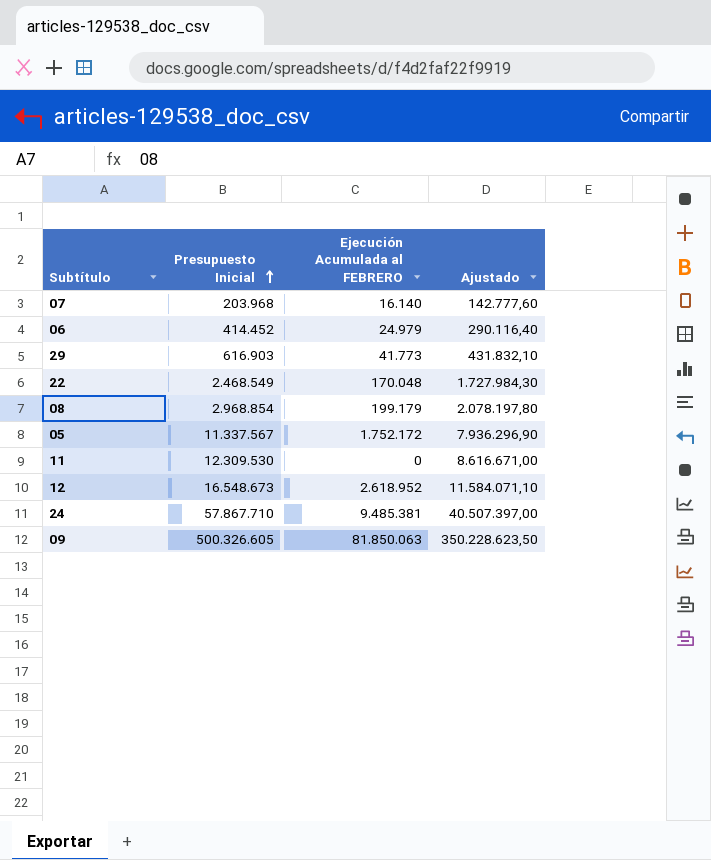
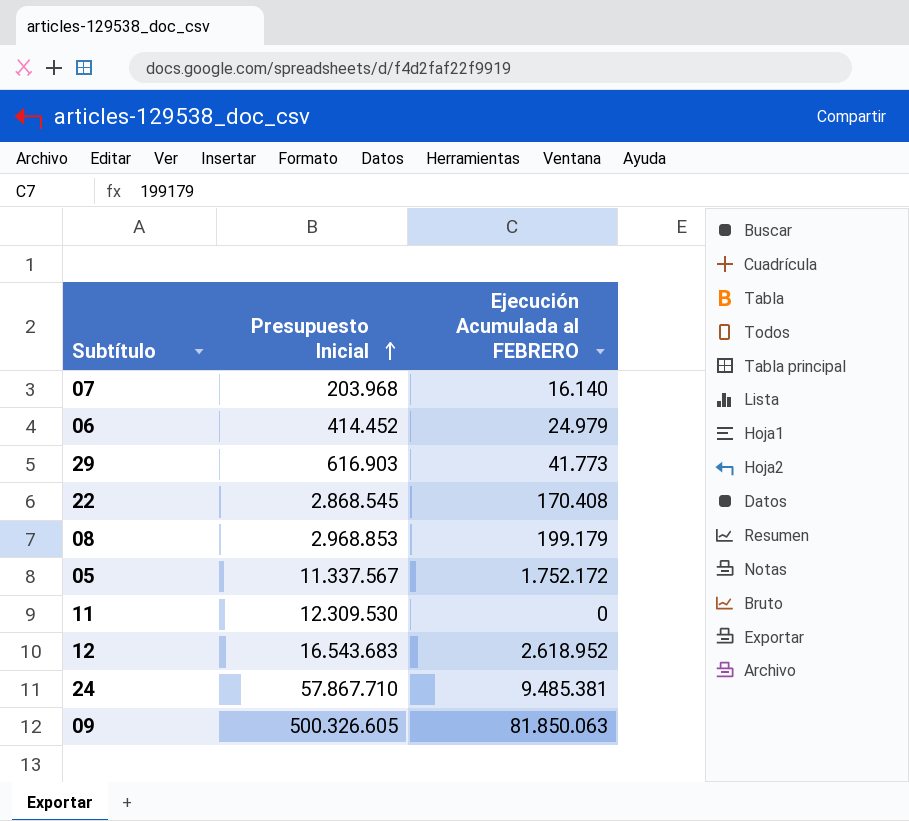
column Ajustado | formula: [Presupuesto Inicial] * 0,7 -> none
22 | Presupuesto Inicial: 2.468.549 -> 2.868.545
22 | Ejecución Acumulada al FEBRERO: 170.048 -> 170.408
08 | Presupuesto Inicial: 2.968.854 -> 2.968.853
12 | Presupuesto Inicial: 16.548.673 -> 16.543.683

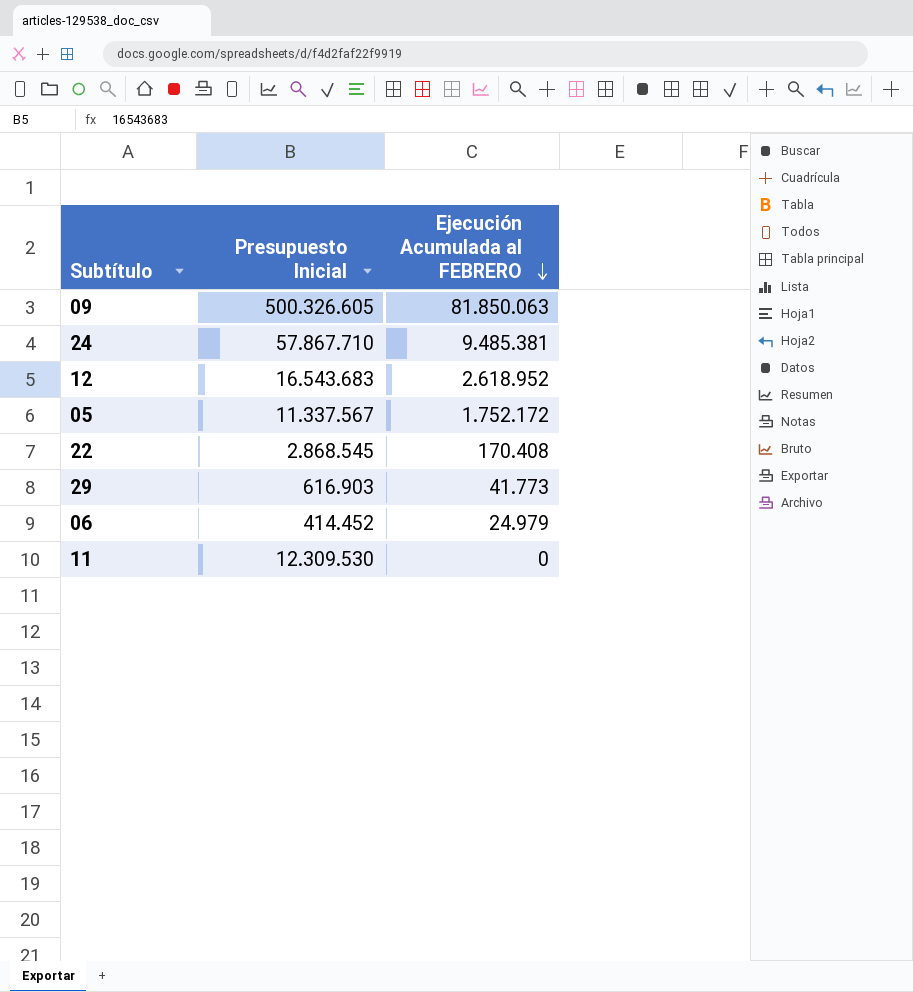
row order: Presupuesto Inicial ascending -> Ejecución Acumulada al FEBRERO descending
row 07: 203.968 | 16.140 -> none
row 08: 2.968.853 | 199.179 -> none

